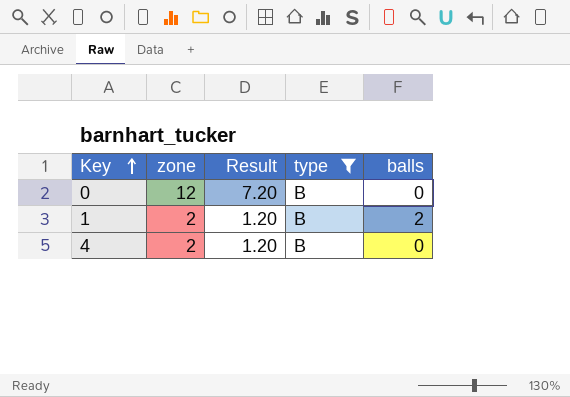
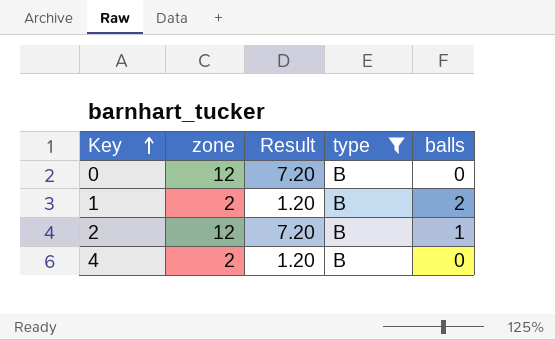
row 2: none -> 12 | 7.20 | B | 1

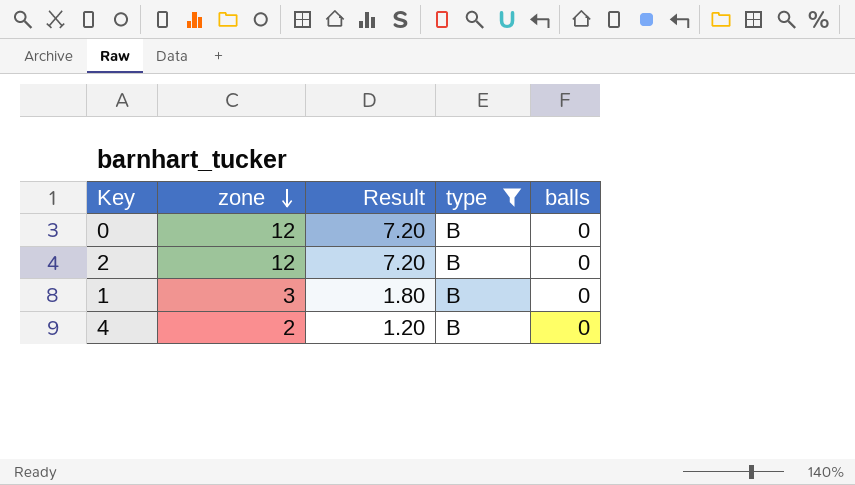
row order: Key ascending -> zone descending
2 | balls: 1 -> 0
1 | zone: 2 -> 3
1 | Result: 1.20 -> 1.80
1 | balls: 2 -> 0

